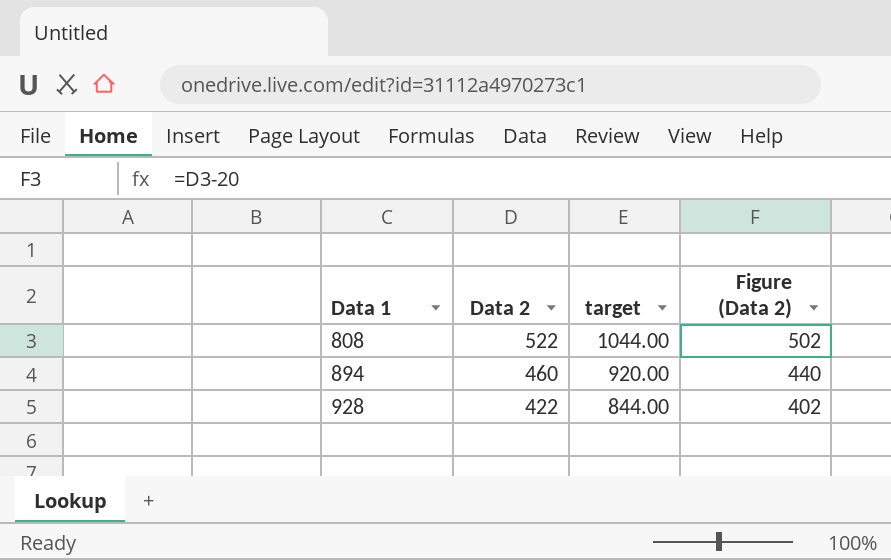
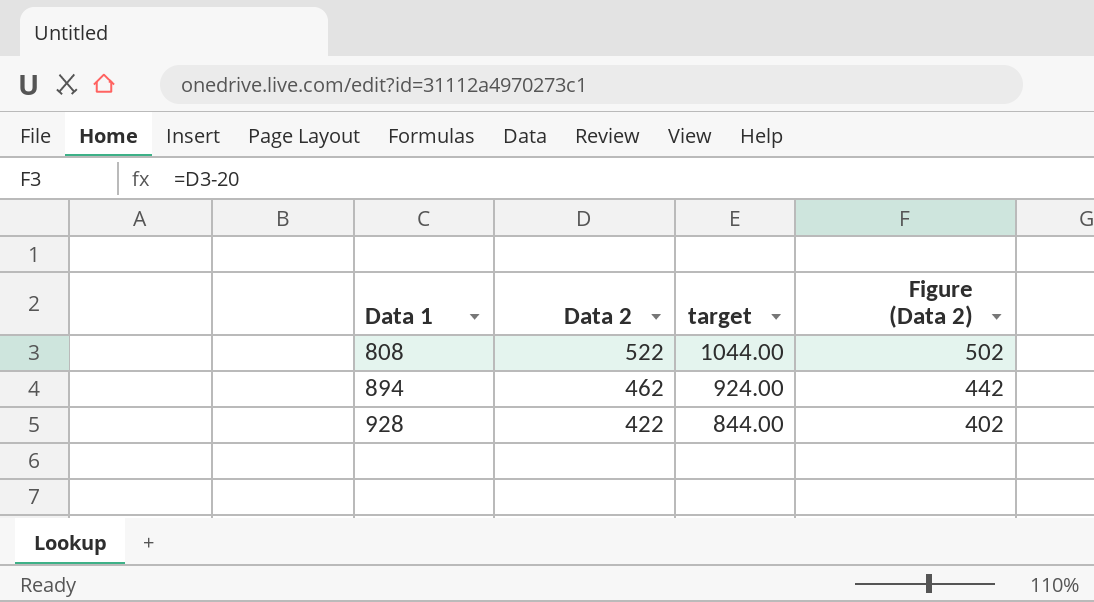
894 | Data 2: 460 -> 462
894 | target: 920.00 -> 924.00
894 | Figure (Data 2): 440 -> 442

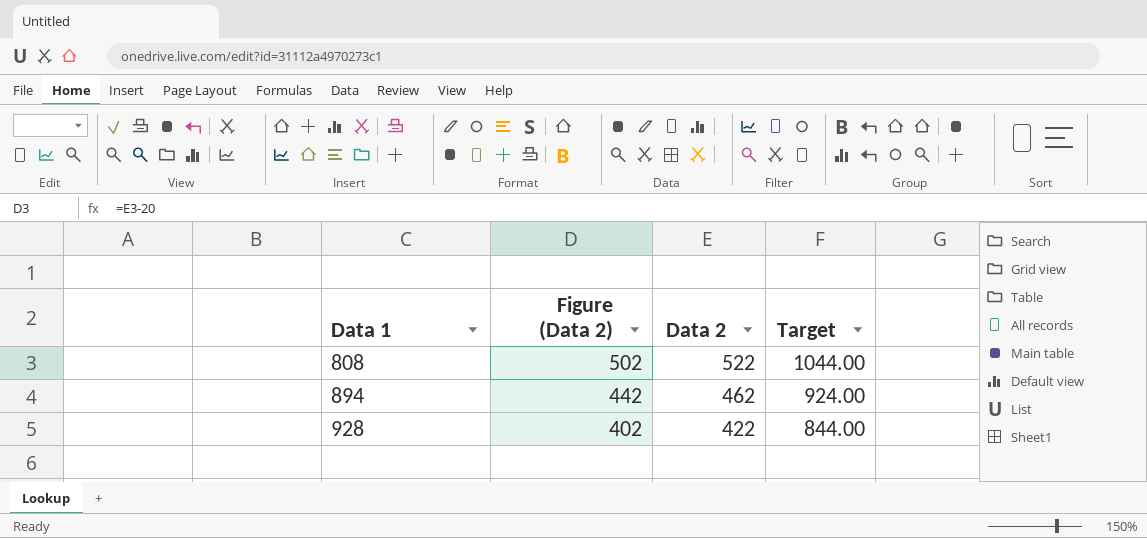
column Figure (Data 2) | position: 4 -> 2
column name: target -> Target

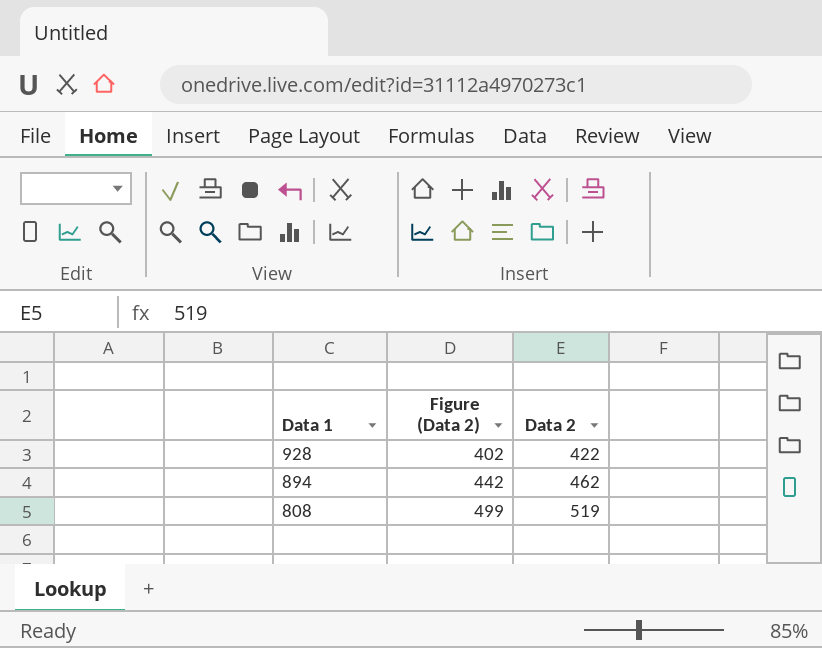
row order: Data 1 ascending -> Data 1 descending
column Target | formula: [Data 2] * 2 -> none
808 | Figure (Data 2): 502 -> 499
808 | Data 2: 522 -> 519

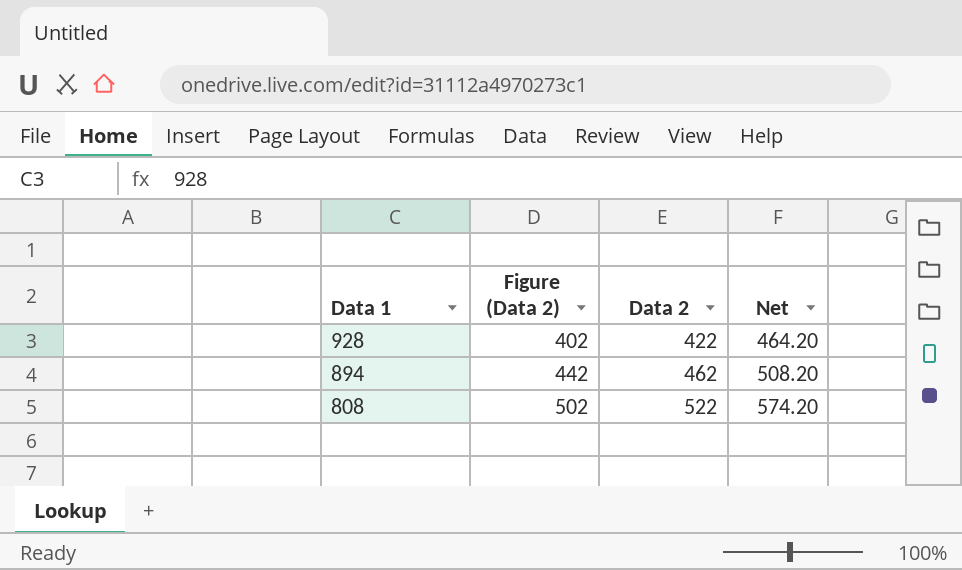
column Net | formula: none -> [Data 2] * 1.1
808 | Figure (Data 2): 499 -> 502
808 | Data 2: 519 -> 522

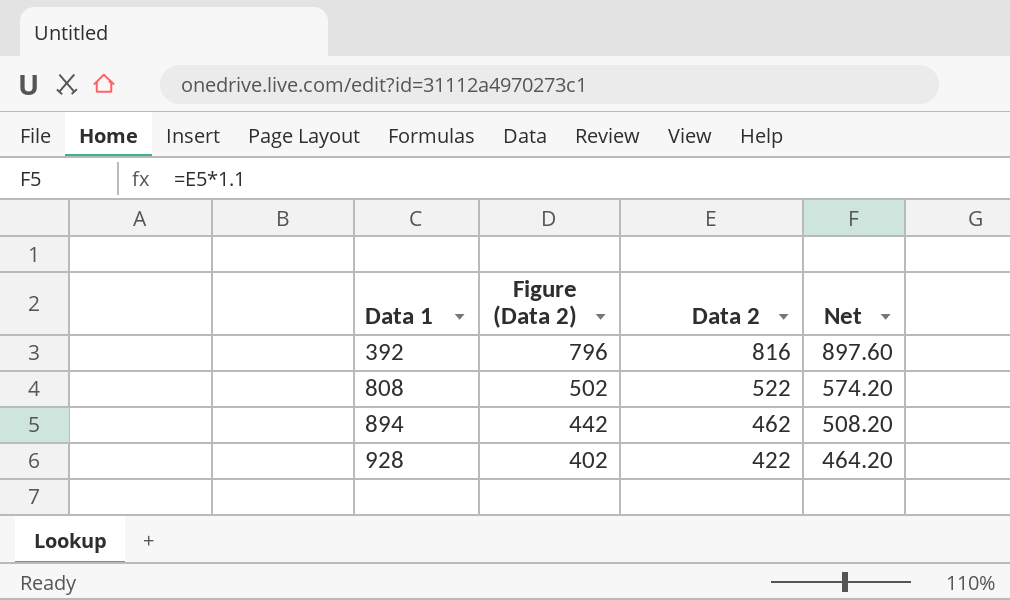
row order: Data 1 descending -> Data 1 ascending
row 392: none -> 796 | 816 | 897.60

